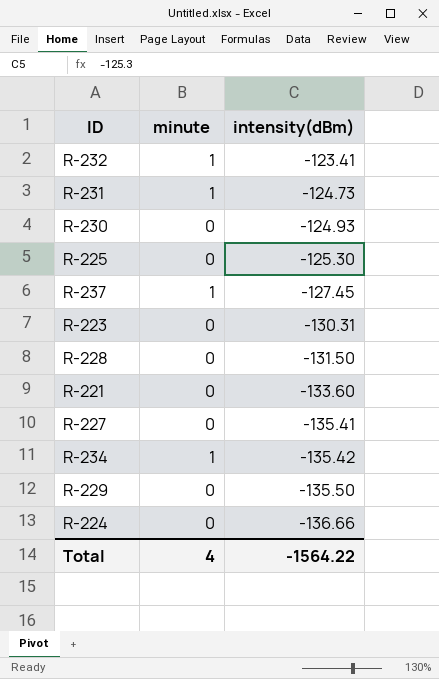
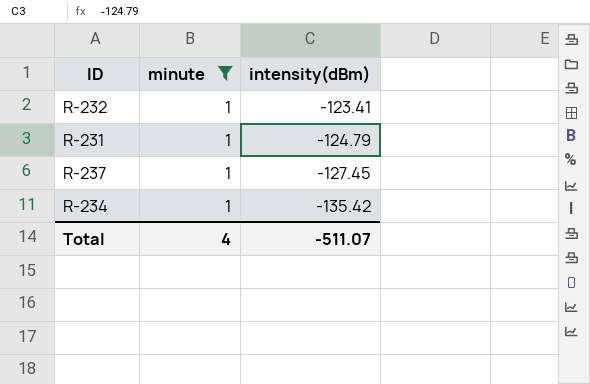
filter: none -> minute = 1
R-231 | intensity(dBm): -124.73 -> -124.79
Total | intensity(dBm): -1564.22 -> -511.07

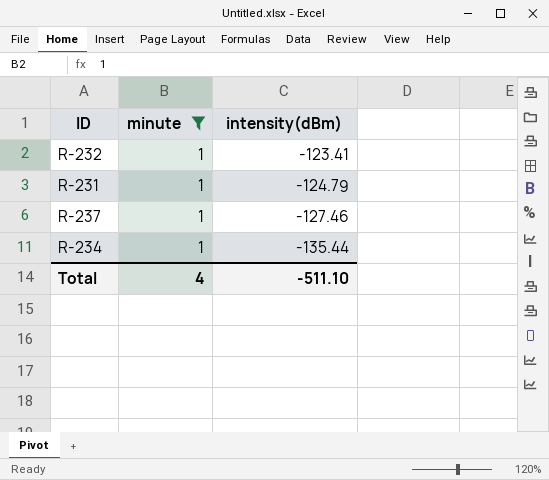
R-237 | intensity(dBm): -127.45 -> -127.46
R-234 | intensity(dBm): -135.42 -> -135.44
Total | intensity(dBm): -511.07 -> -511.10

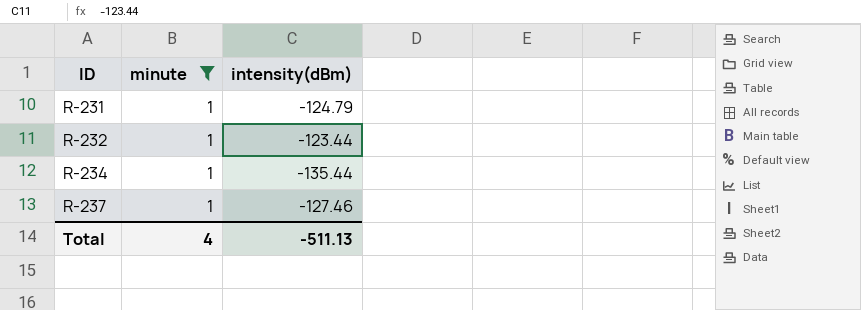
row order: intensity(dBm) descending -> ID ascending
R-232 | intensity(dBm): -123.41 -> -123.44
Total | intensity(dBm): -511.10 -> -511.13

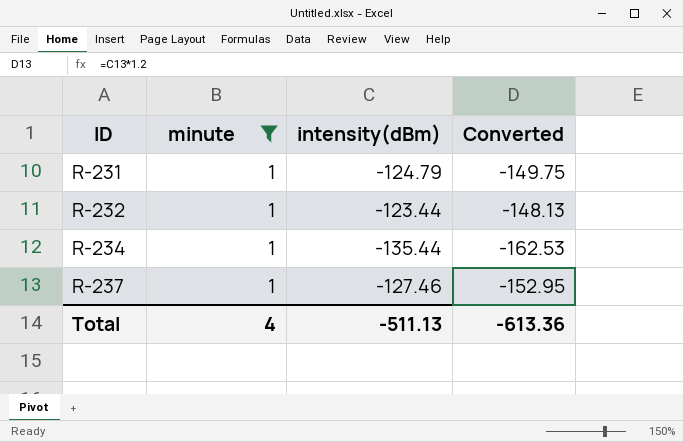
column Converted | formula: none -> [intensity(dBm)] * 1.2

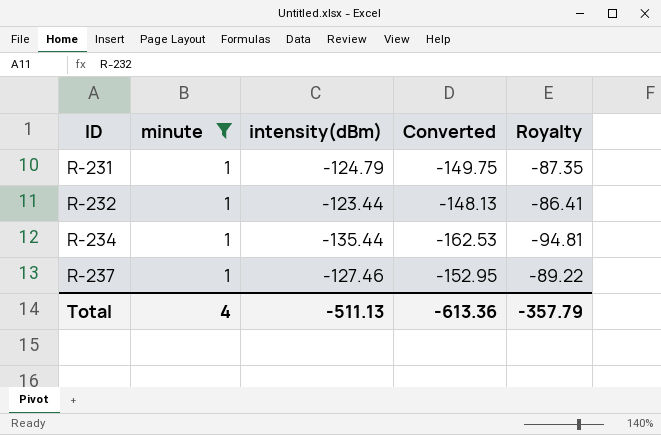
column Royalty | formula: none -> [intensity(dBm)] * 0.7

